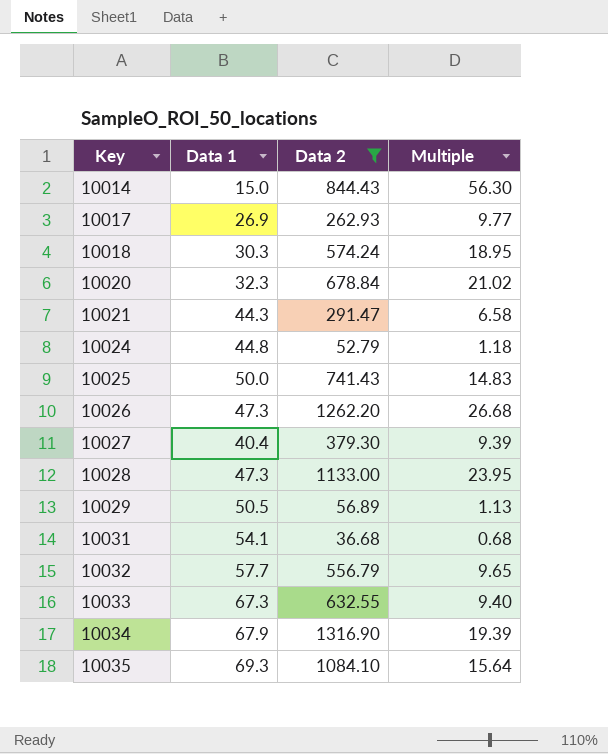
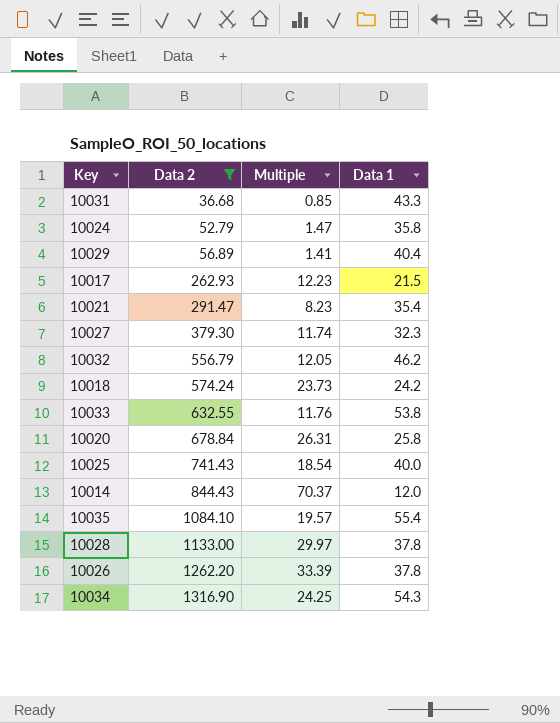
row order: Key ascending -> Data 2 ascending
column Data 1 | position: 2 -> 4
10031 | Multiple: 0.68 -> 0.85
10031 | Data 1: 54.1 -> 43.3
10024 | Multiple: 1.18 -> 1.47
10024 | Data 1: 44.8 -> 35.8
10029 | Multiple: 1.13 -> 1.41
10029 | Data 1: 50.5 -> 40.4
10017 | Multiple: 9.77 -> 12.23
10017 | Data 1: 26.9 -> 21.5
10021 | Multiple: 6.58 -> 8.23
10021 | Data 1: 44.3 -> 35.4
10027 | Multiple: 9.39 -> 11.74
10027 | Data 1: 40.4 -> 32.3
10032 | Multiple: 9.65 -> 12.05
10032 | Data 1: 57.7 -> 46.2
10018 | Multiple: 18.95 -> 23.73
10018 | Data 1: 30.3 -> 24.2
10033 | Multiple: 9.40 -> 11.76
10033 | Data 1: 67.3 -> 53.8
10020 | Multiple: 21.02 -> 26.31
10020 | Data 1: 32.3 -> 25.8
10025 | Multiple: 14.83 -> 18.54
10025 | Data 1: 50.0 -> 40.0
10014 | Multiple: 56.30 -> 70.37
10014 | Data 1: 15.0 -> 12.0
10035 | Multiple: 15.64 -> 19.57
10035 | Data 1: 69.3 -> 55.4
10028 | Multiple: 23.95 -> 29.97
10028 | Data 1: 47.3 -> 37.8
10026 | Multiple: 26.68 -> 33.39
10026 | Data 1: 47.3 -> 37.8
10034 | Multiple: 19.39 -> 24.25
10034 | Data 1: 67.9 -> 54.3

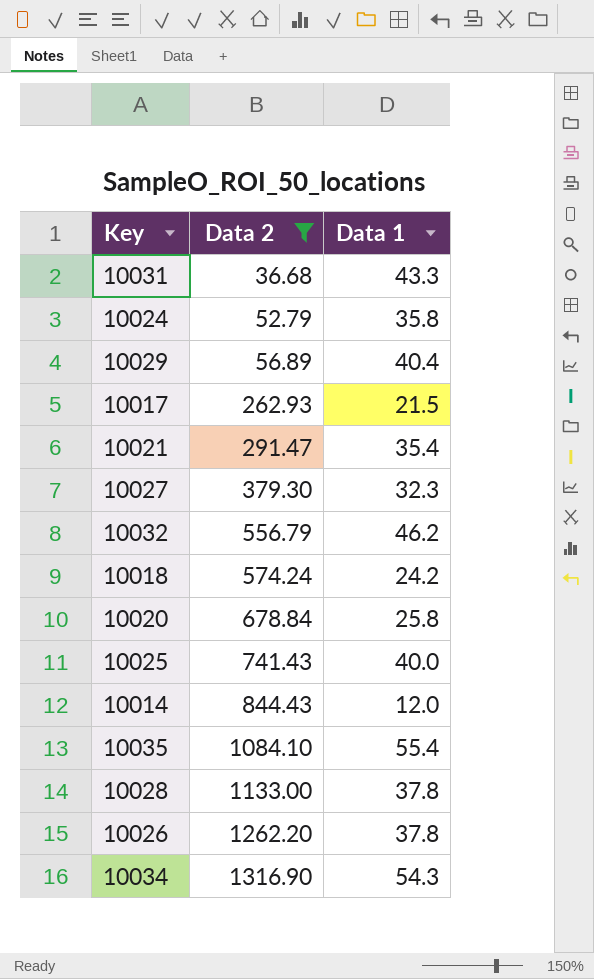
column Multiple | formula: [Data 2] / [Data 1] -> none
row 10033: 632.55 | 11.76 | 53.8 -> none

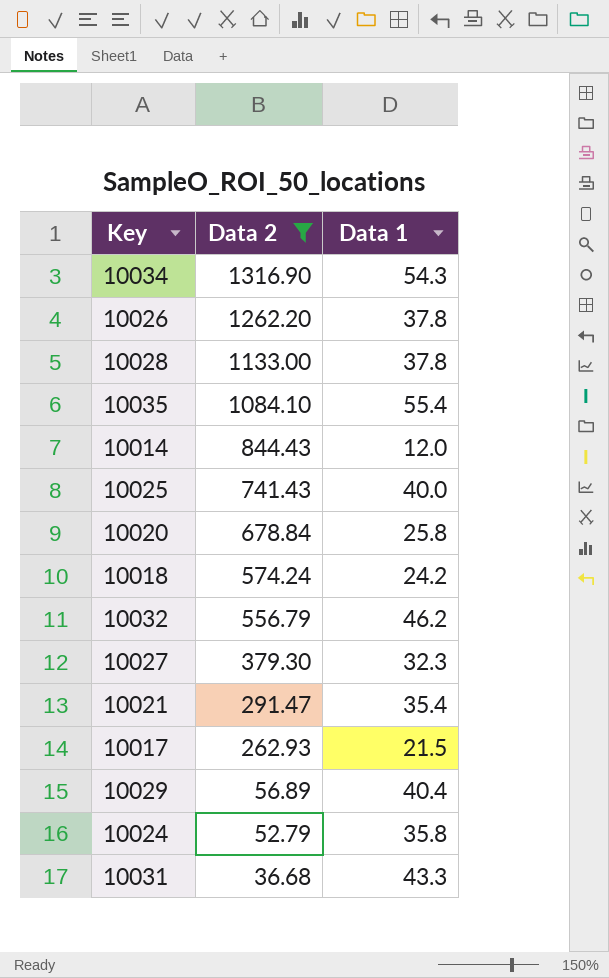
row order: Data 2 ascending -> Data 2 descending

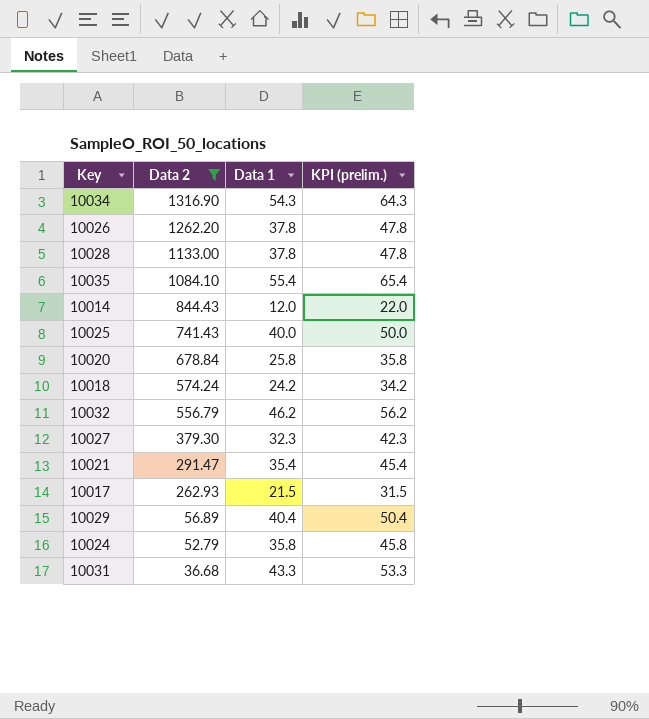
column KPI (prelim.) | formula: none -> [Data 1] + 10

